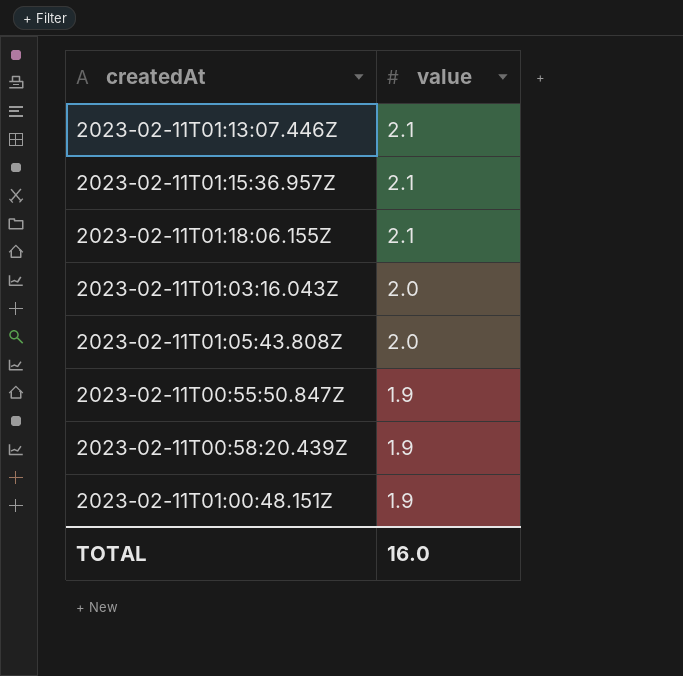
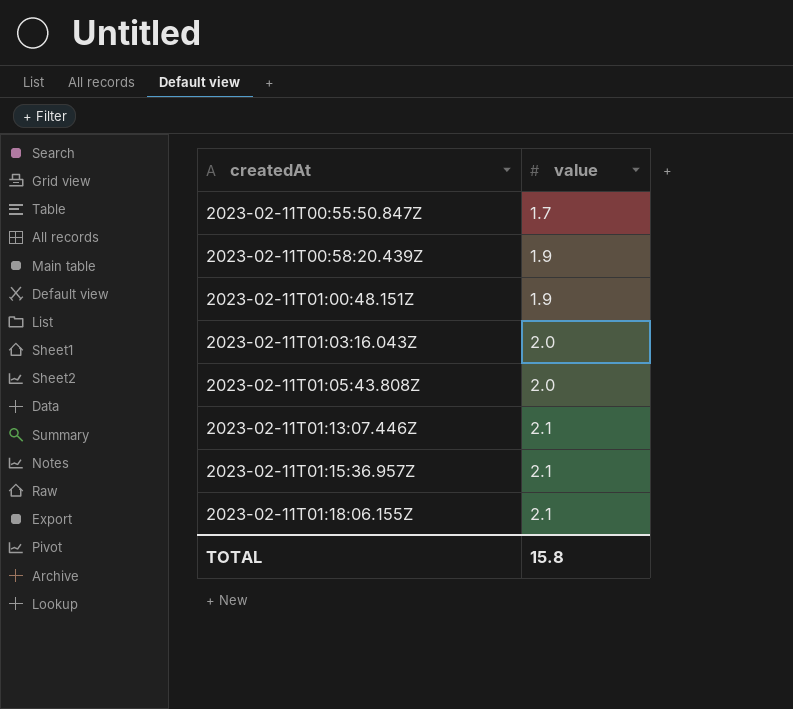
row order: value descending -> createdAt ascending
2023-02-11T00:55:50.847Z | value: 1.9 -> 1.7
TOTAL | value: 16.0 -> 15.8

